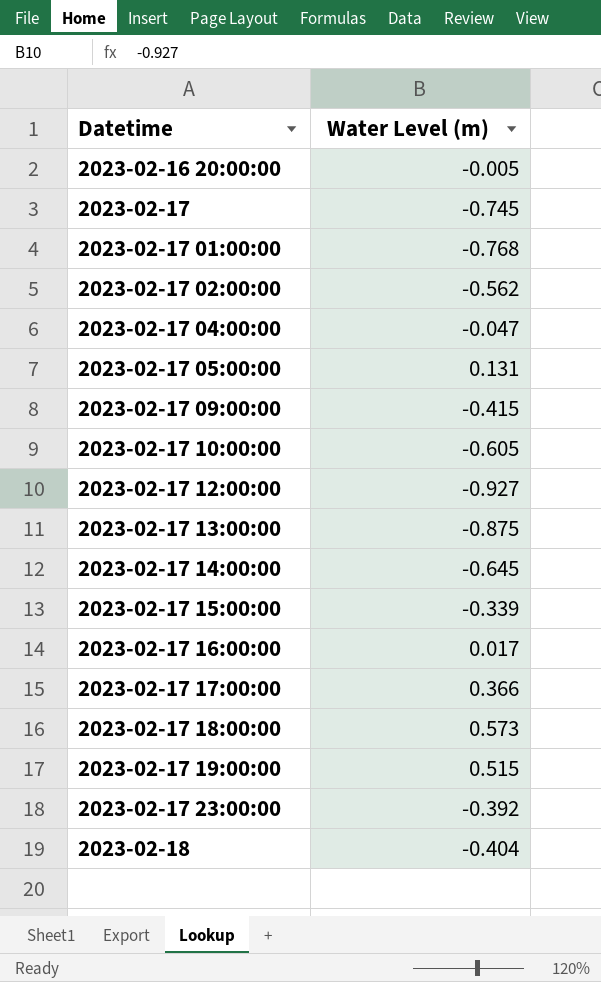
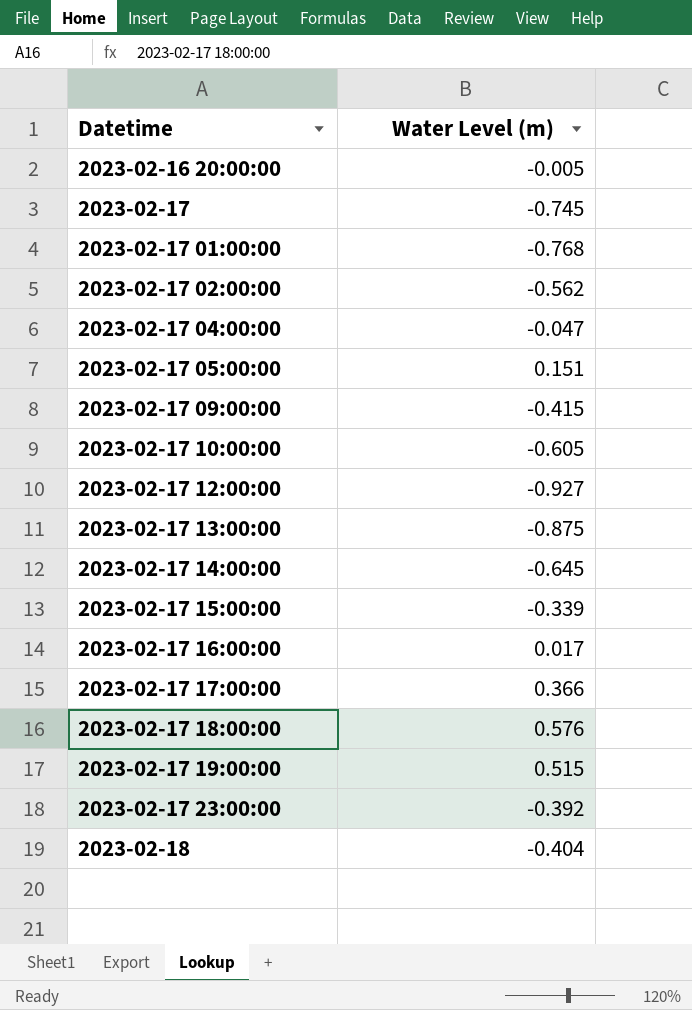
2023-02-17 05:00:00 | Water Level (m): 0.131 -> 0.151
2023-02-17 18:00:00 | Water Level (m): 0.573 -> 0.576

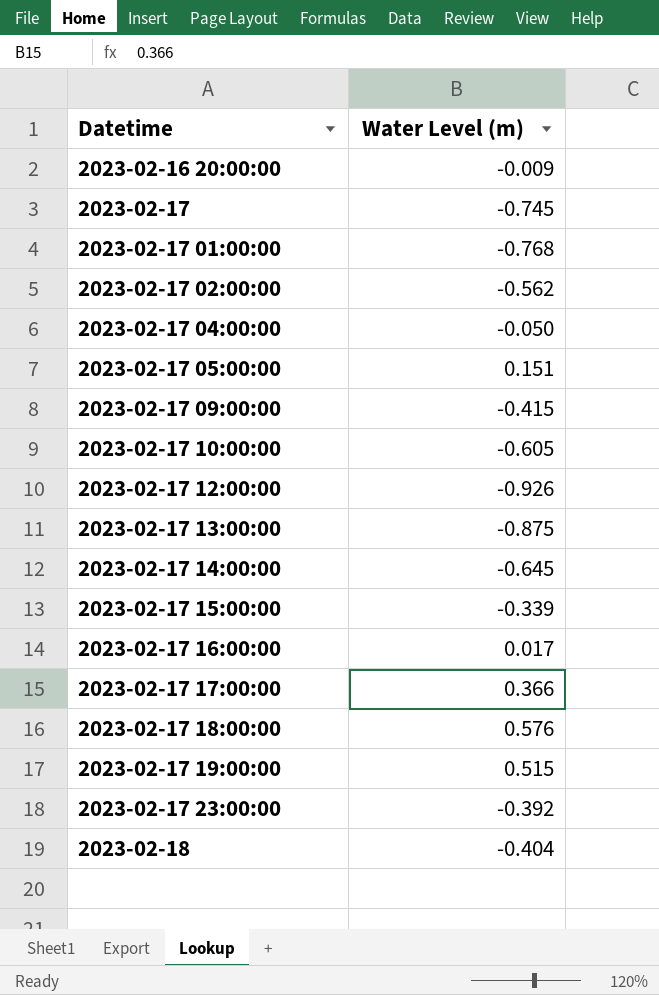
2023-02-16 20:00:00 | Water Level (m): -0.005 -> -0.009
2023-02-17 04:00:00 | Water Level (m): -0.047 -> -0.050
2023-02-17 12:00:00 | Water Level (m): -0.927 -> -0.926

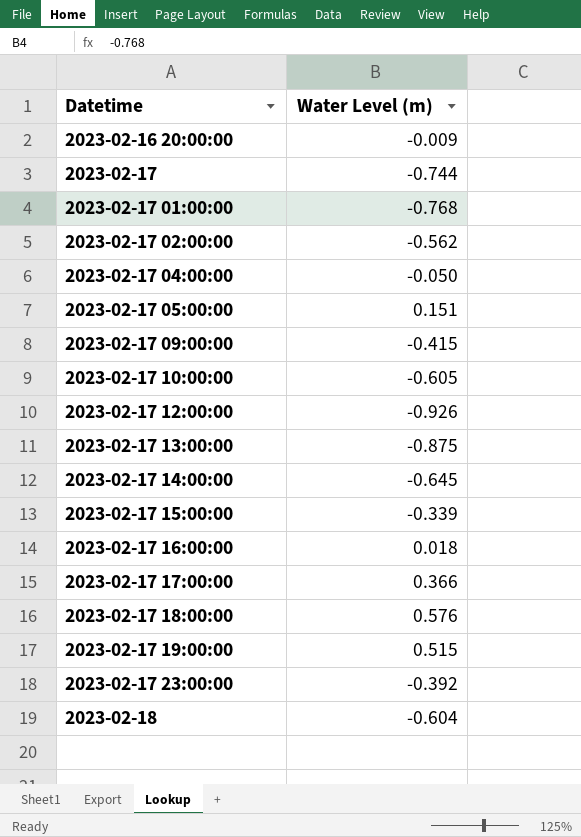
2023-02-17 | Water Level (m): -0.745 -> -0.744
2023-02-17 16:00:00 | Water Level (m): 0.017 -> 0.018
2023-02-18 | Water Level (m): -0.404 -> -0.604

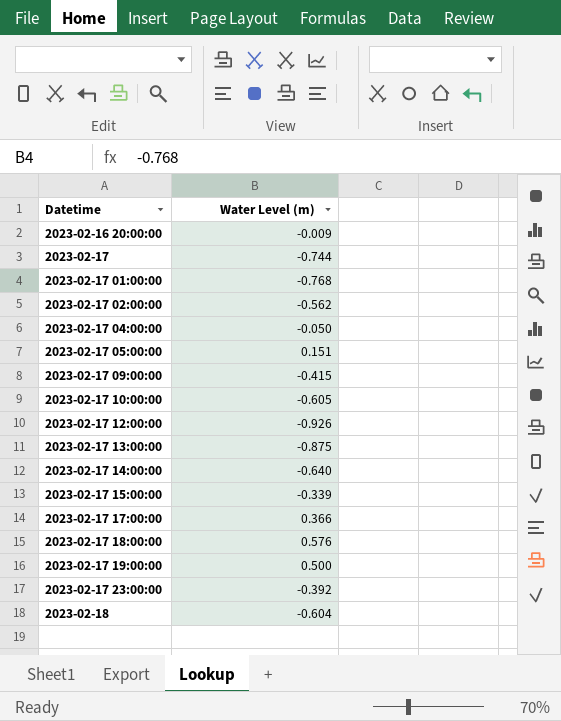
row 2023-02-17 16:00:00: 0.018 -> none
2023-02-17 14:00:00 | Water Level (m): -0.645 -> -0.640
2023-02-17 19:00:00 | Water Level (m): 0.515 -> 0.500

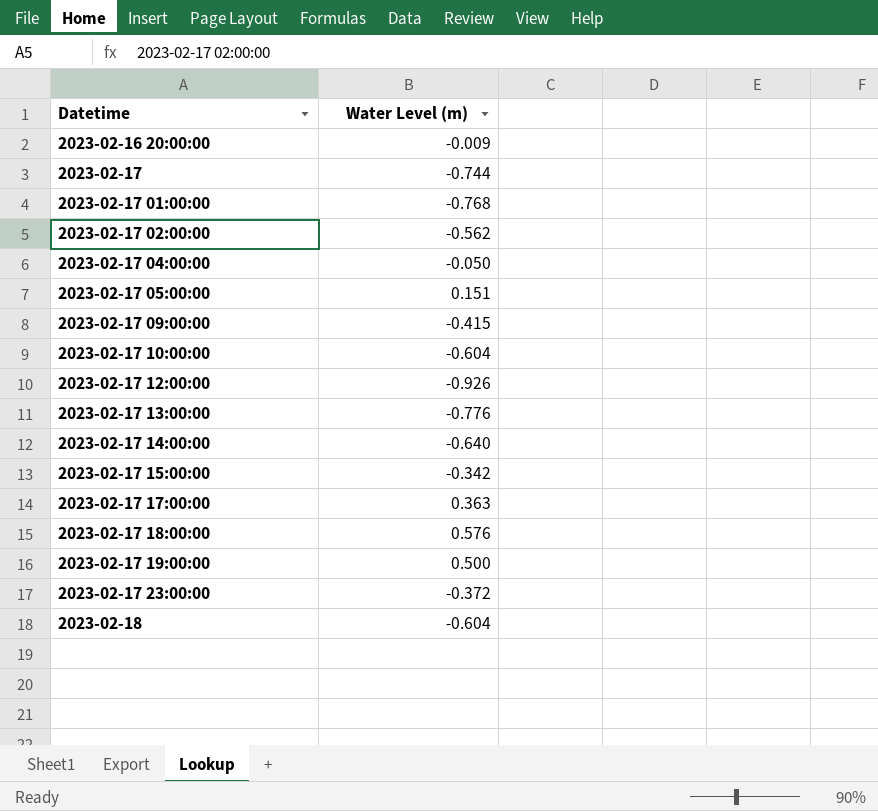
2023-02-17 10:00:00 | Water Level (m): -0.605 -> -0.604
2023-02-17 13:00:00 | Water Level (m): -0.875 -> -0.776
2023-02-17 15:00:00 | Water Level (m): -0.339 -> -0.342
2023-02-17 17:00:00 | Water Level (m): 0.366 -> 0.363
2023-02-17 23:00:00 | Water Level (m): -0.392 -> -0.372

